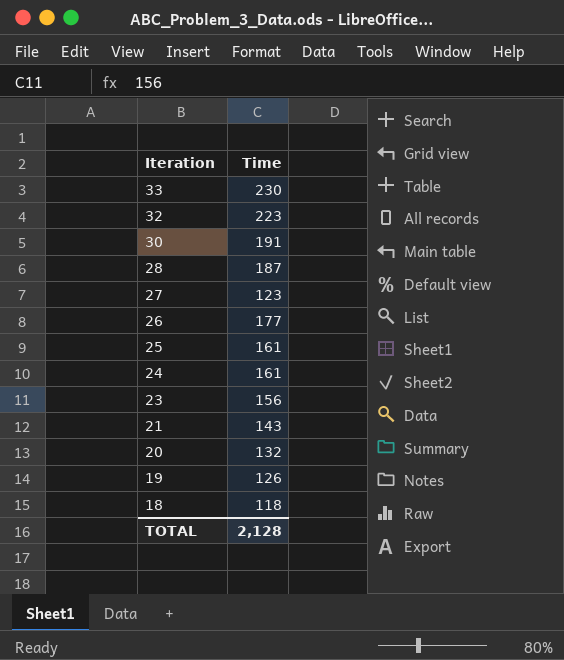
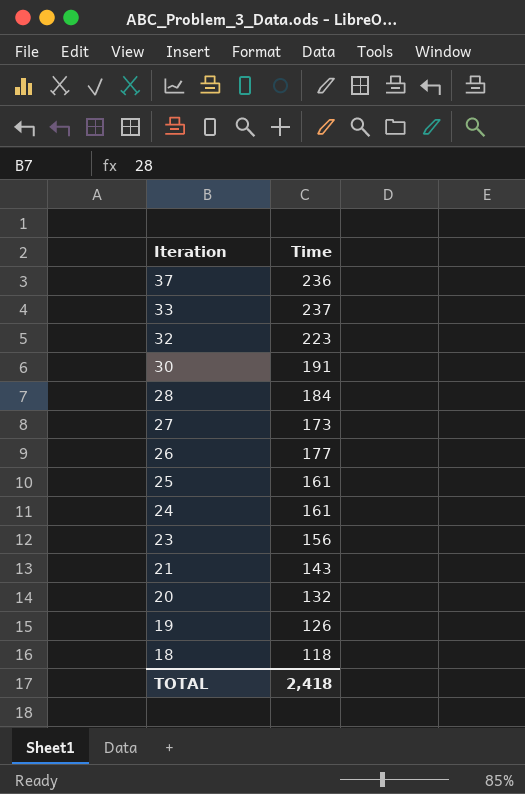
row 37: none -> 236
33 | Time: 230 -> 237
28 | Time: 187 -> 184
27 | Time: 123 -> 173
TOTAL | Time: 2,128 -> 2,418

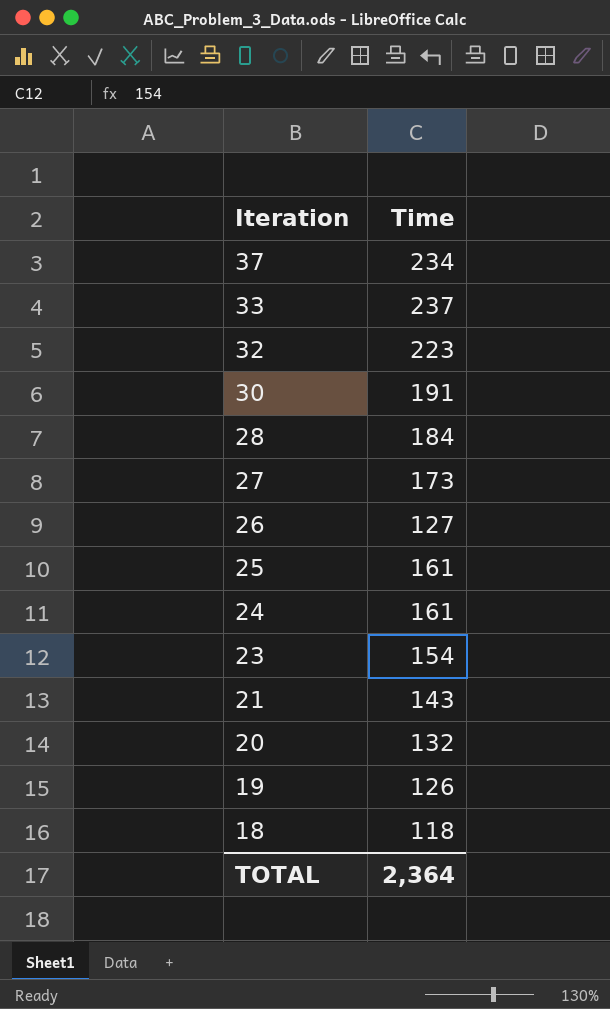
37 | Time: 236 -> 234
26 | Time: 177 -> 127
23 | Time: 156 -> 154
TOTAL | Time: 2,418 -> 2,364

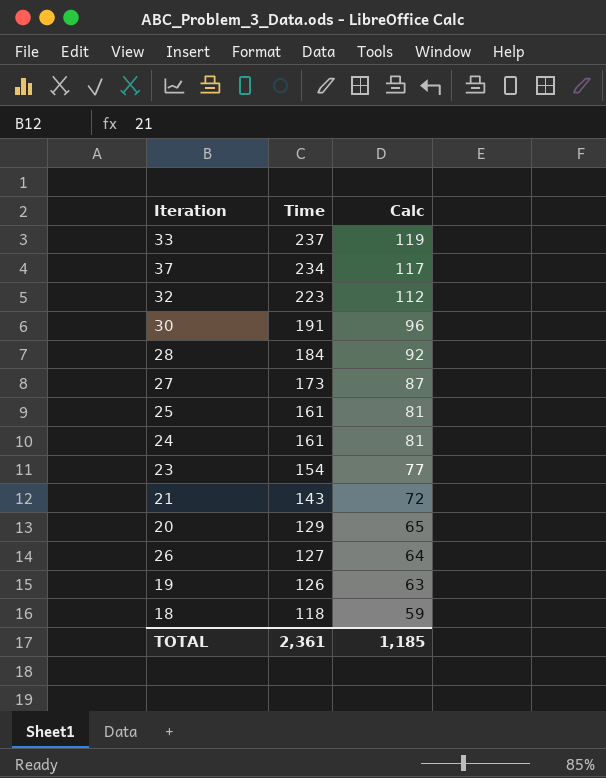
row order: Iteration descending -> Time descending
column Calc | formula: none -> [Time] * 0.5
20 | Time: 132 -> 129
TOTAL | Time: 2,364 -> 2,361

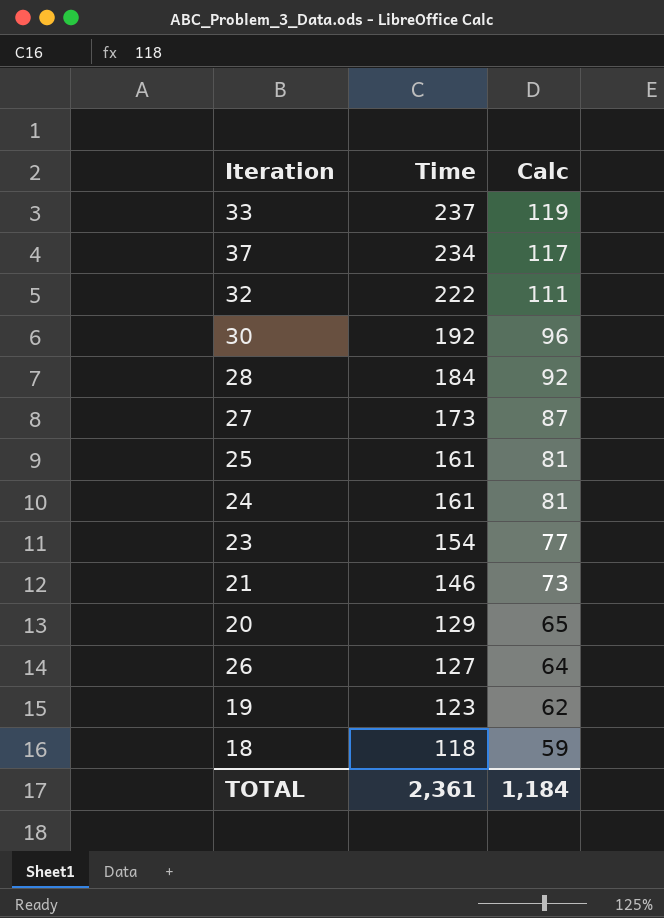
32 | Time: 223 -> 222
32 | Calc: 112 -> 111
30 | Time: 191 -> 192
21 | Time: 143 -> 146
21 | Calc: 72 -> 73
19 | Time: 126 -> 123
19 | Calc: 63 -> 62
TOTAL | Calc: 1,185 -> 1,184

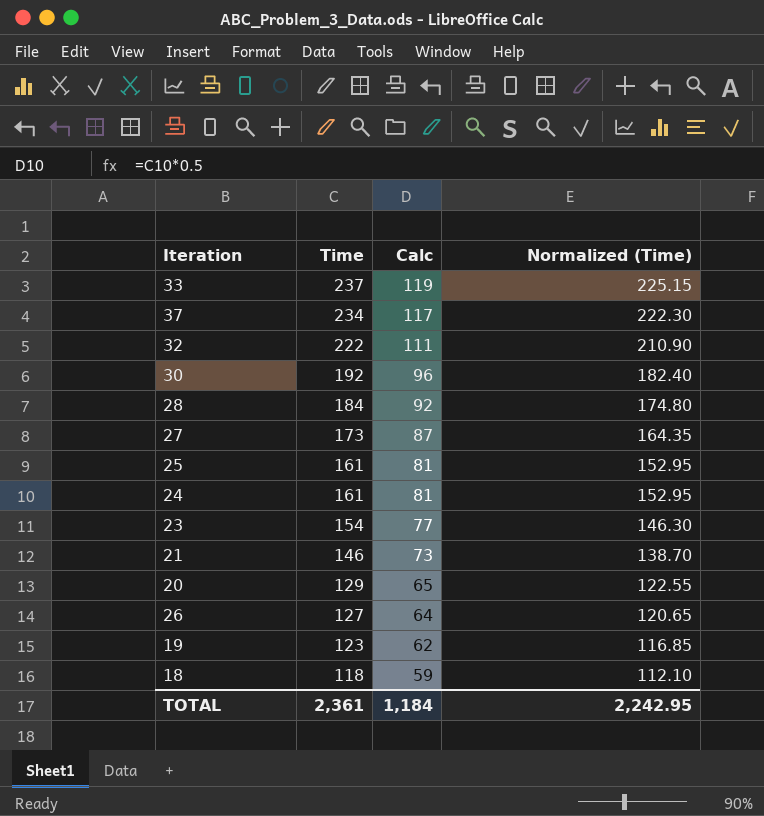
column Normalized (Time) | formula: none -> [Time] * 0.95

